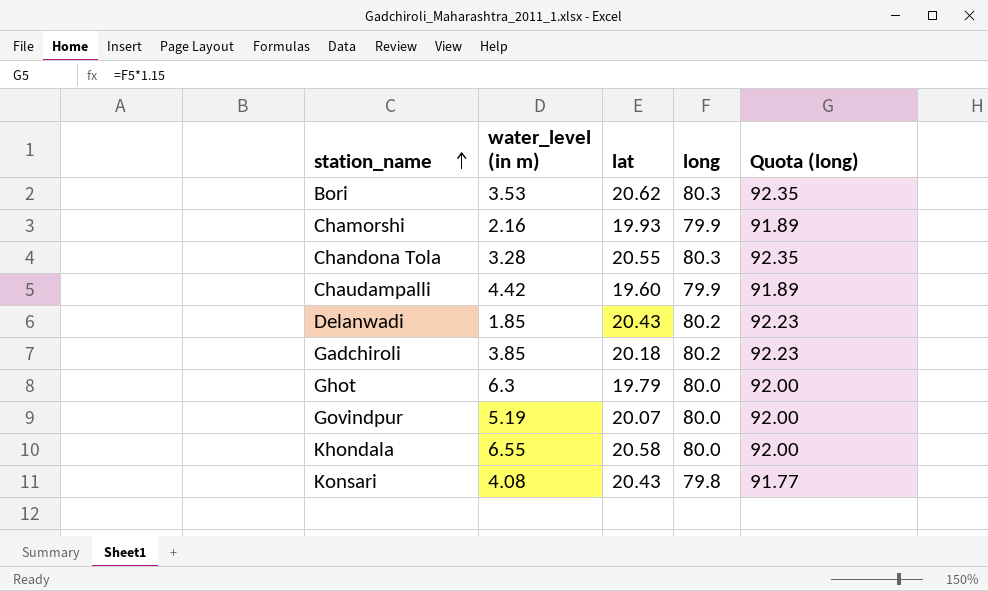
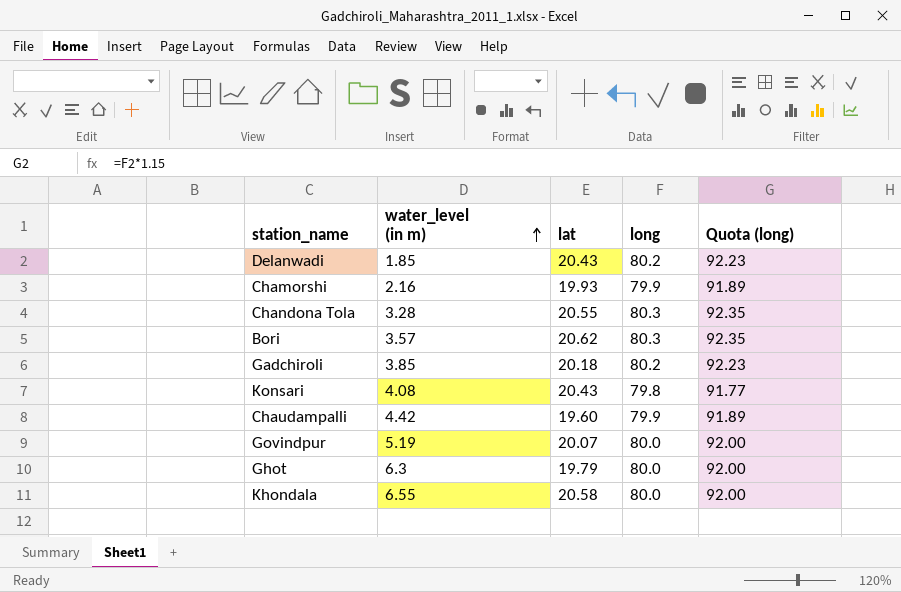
row order: station_name ascending -> water_level (in m) ascending
Bori | water_level (in m): 3.53 -> 3.57

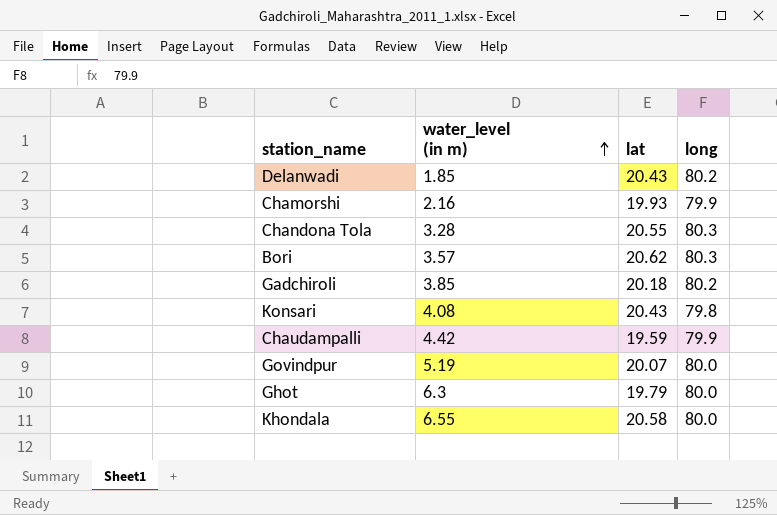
column Quota (long) | formula: [long] * 1.15 -> none
Chaudampalli | lat: 19.60 -> 19.59

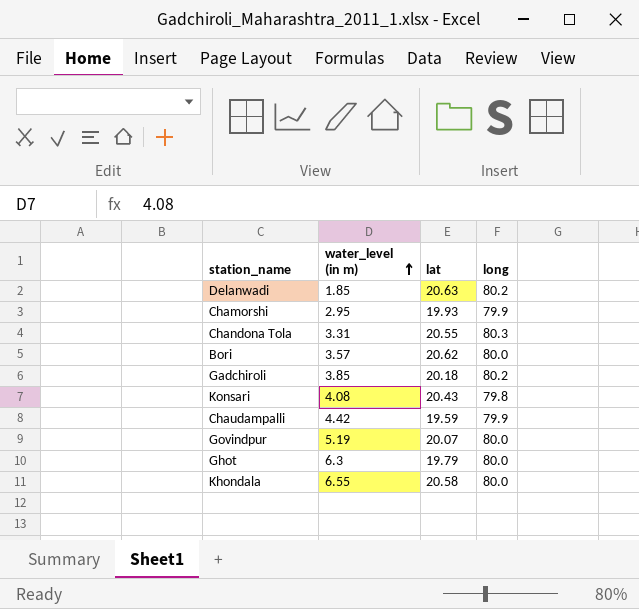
Delanwadi | lat: 20.43 -> 20.63
Chamorshi | water_level (in m): 2.16 -> 2.95
Chandona Tola | water_level (in m): 3.28 -> 3.31
Bori | long: 80.3 -> 80.0

